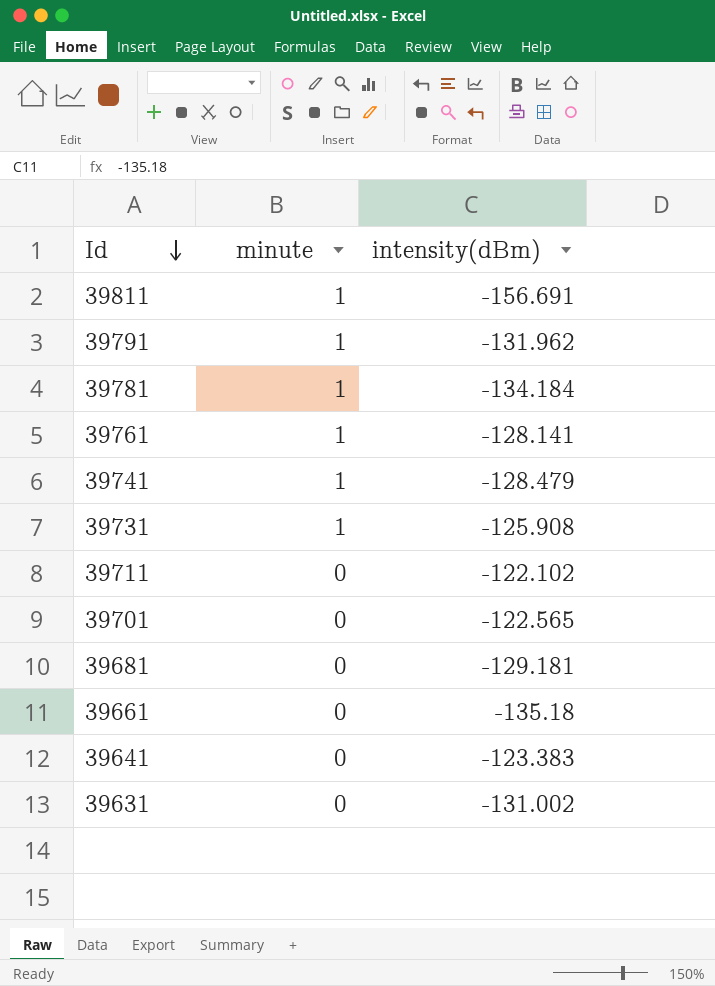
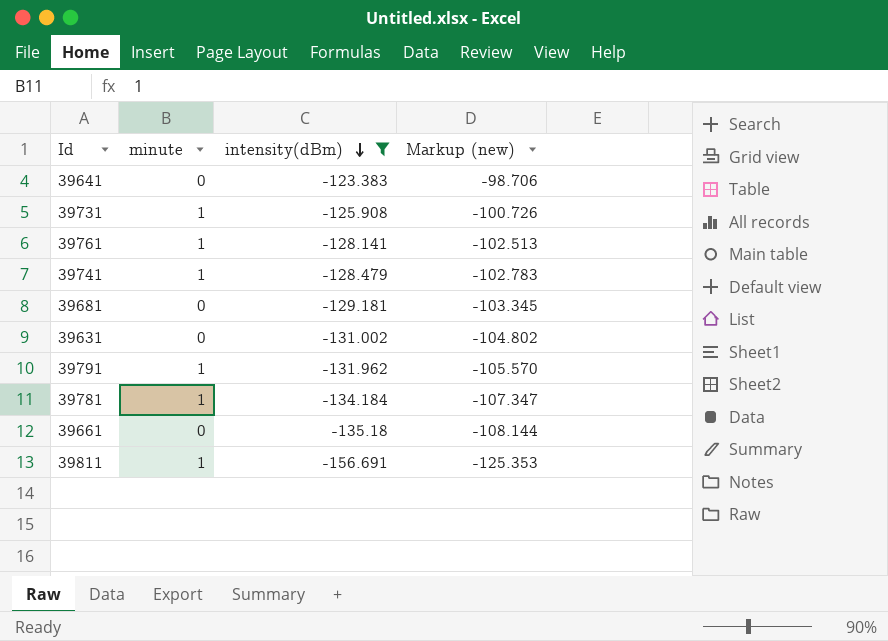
filter: none -> intensity(dBm) <= -123.383
row order: Id descending -> intensity(dBm) descending
column Markup (new) | formula: none -> [intensity(dBm)] * 0.8

